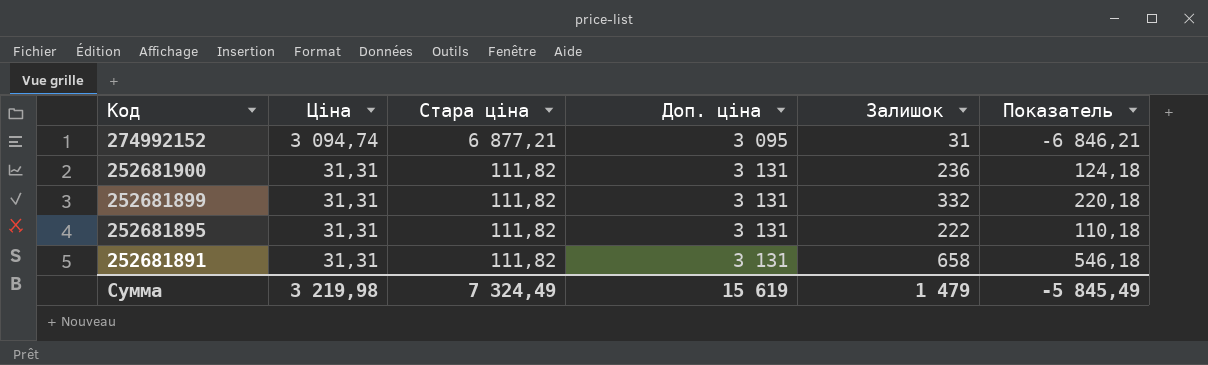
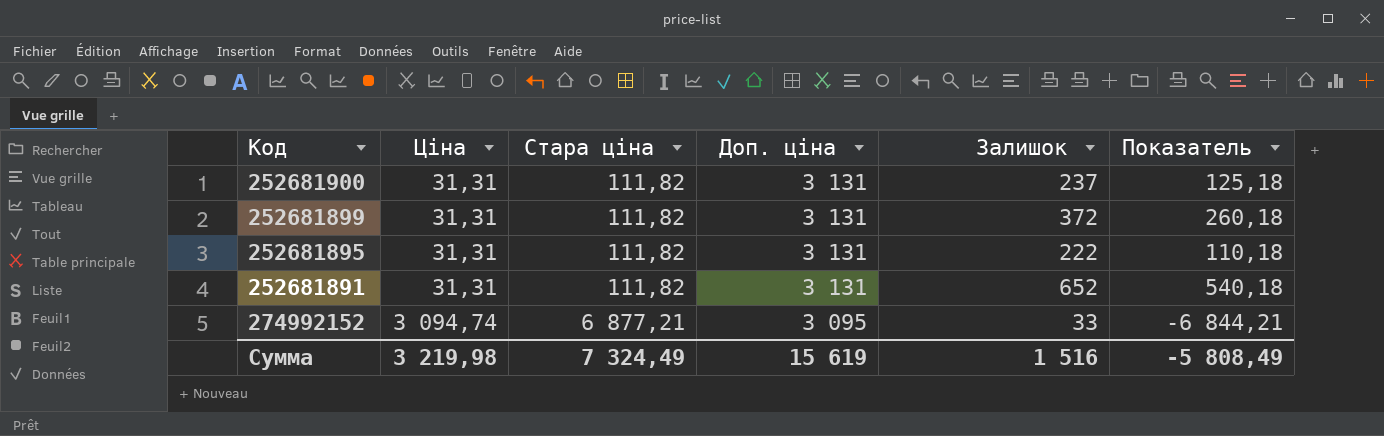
row order: Код descending -> Ціна ascending
252681900 | Залишок: 236 -> 237
252681900 | Показатель: 124,18 -> 125,18
252681899 | Залишок: 332 -> 372
252681899 | Показатель: 220,18 -> 260,18
252681891 | Залишок: 658 -> 652
252681891 | Показатель: 546,18 -> 540,18
274992152 | Залишок: 31 -> 33
274992152 | Показатель: -6 846,21 -> -6 844,21
Сумма | Залишок: 1 479 -> 1 516
Сумма | Показатель: -5 845,49 -> -5 808,49

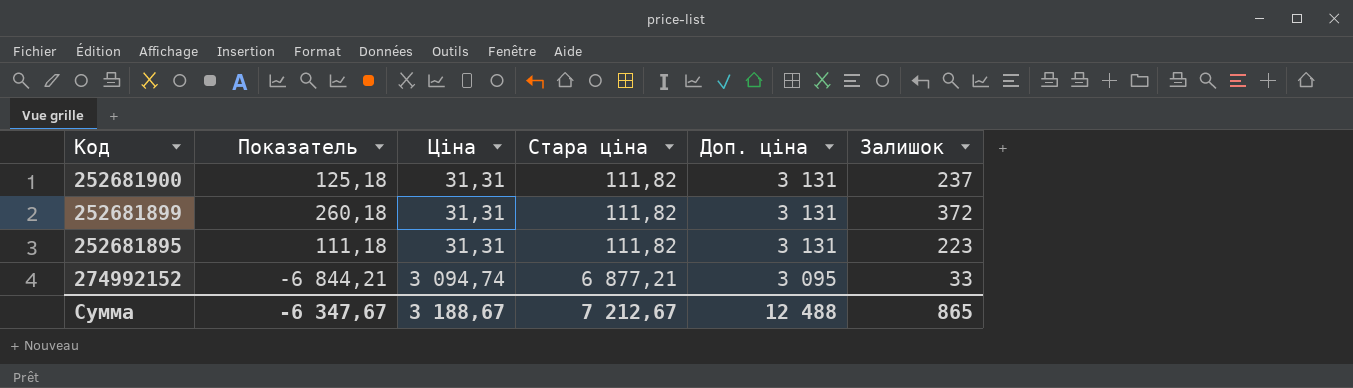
column Показатель | position: 6 -> 2
row 252681891: 31,31 | 111,82 | 3 131 | 652 | 540,18 -> none
252681895 | Показатель: 110,18 -> 111,18
252681895 | Залишок: 222 -> 223
Сумма | Показатель: -5 808,49 -> -6 347,67
Сумма | Ціна: 3 219,98 -> 3 188,67
Сумма | Стара ціна: 7 324,49 -> 7 212,67
Сумма | Доп. ціна: 15 619 -> 12 488
Сумма | Залишок: 1 516 -> 865

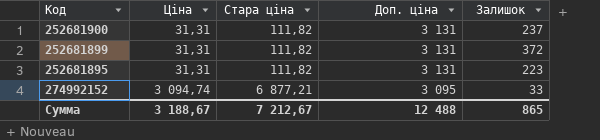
column Показатель | formula: [Залишок] - [Стара ціна] -> none

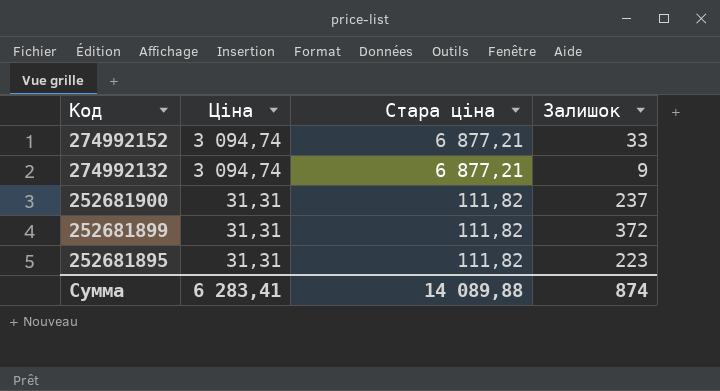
row order: Ціна ascending -> Код descending
column Доп. ціна | position: 4 -> none
row 274992132: none -> 3 094,74 | 6 877,21 | 9
Сумма | Ціна: 3 188,67 -> 6 283,41
Сумма | Стара ціна: 7 212,67 -> 14 089,88
Сумма | Залишок: 865 -> 874

